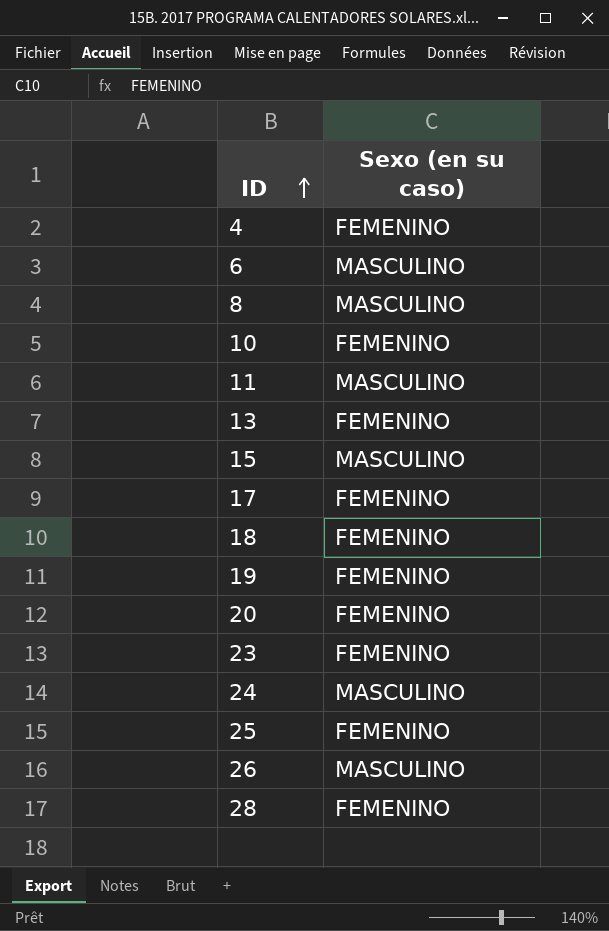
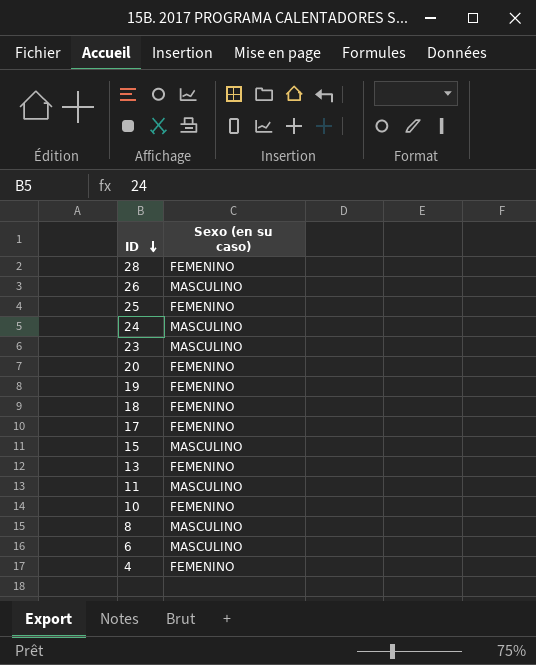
row order: ID ascending -> ID descending
23 | Sexo (en su caso): FEMENINO -> MASCULINO

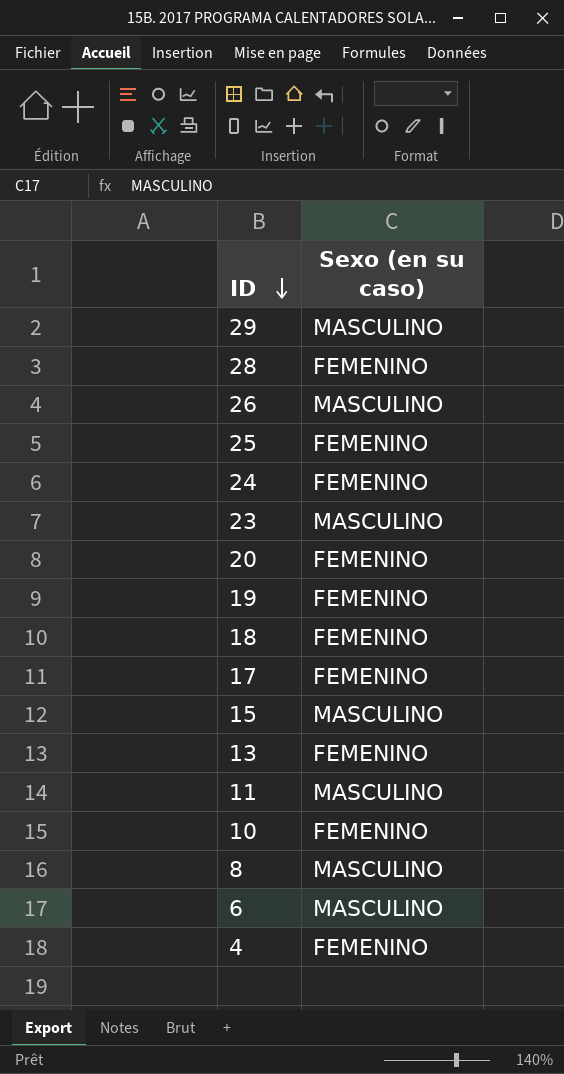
row 29: none -> MASCULINO
24 | Sexo (en su caso): MASCULINO -> FEMENINO

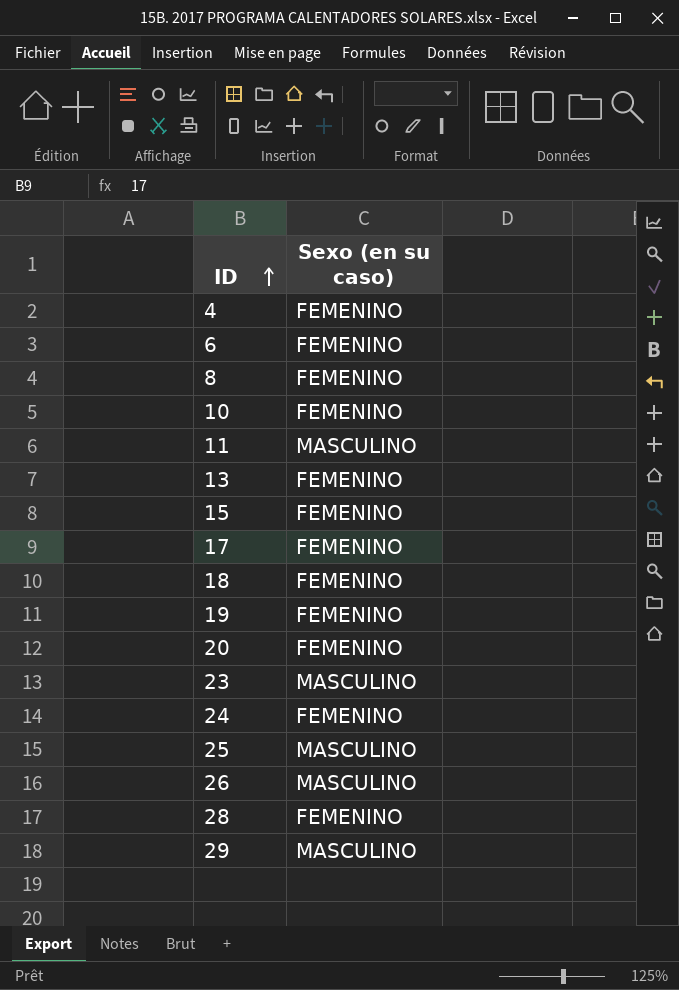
row order: ID descending -> ID ascending
6 | Sexo (en su caso): MASCULINO -> FEMENINO
8 | Sexo (en su caso): MASCULINO -> FEMENINO
15 | Sexo (en su caso): MASCULINO -> FEMENINO
25 | Sexo (en su caso): FEMENINO -> MASCULINO

